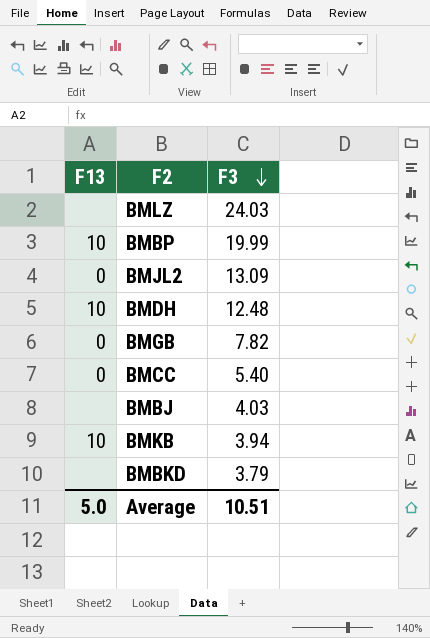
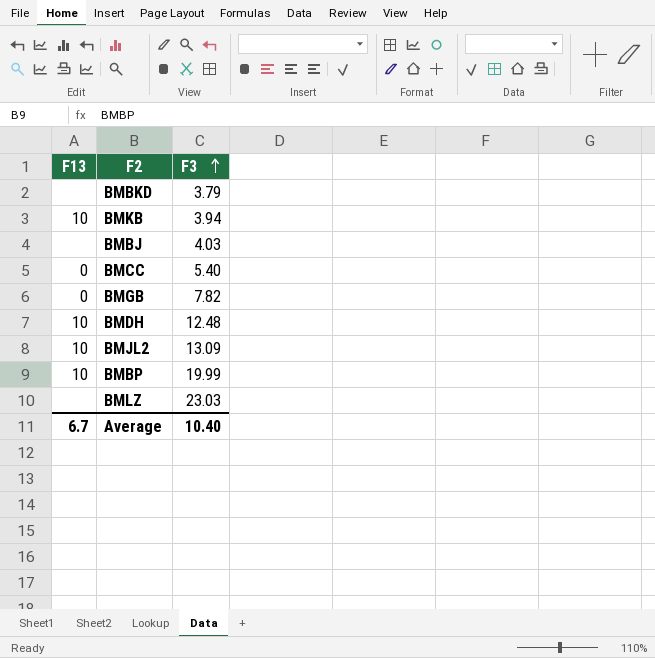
row order: F3 descending -> F3 ascending
BMJL2 | F13: 0 -> 10
BMLZ | F3: 24.03 -> 23.03
Average | F13: 5.0 -> 6.7
Average | F3: 10.51 -> 10.40

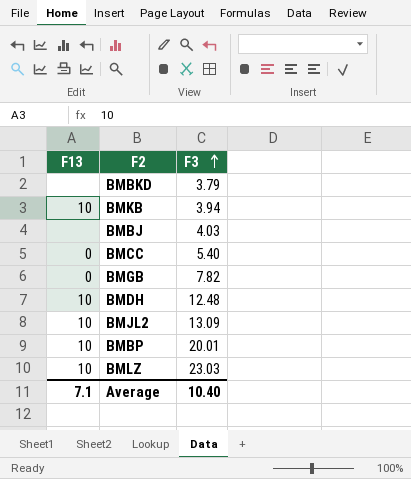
BMBP | F3: 19.99 -> 20.01
BMLZ | F13: none -> 10
Average | F13: 6.7 -> 7.1

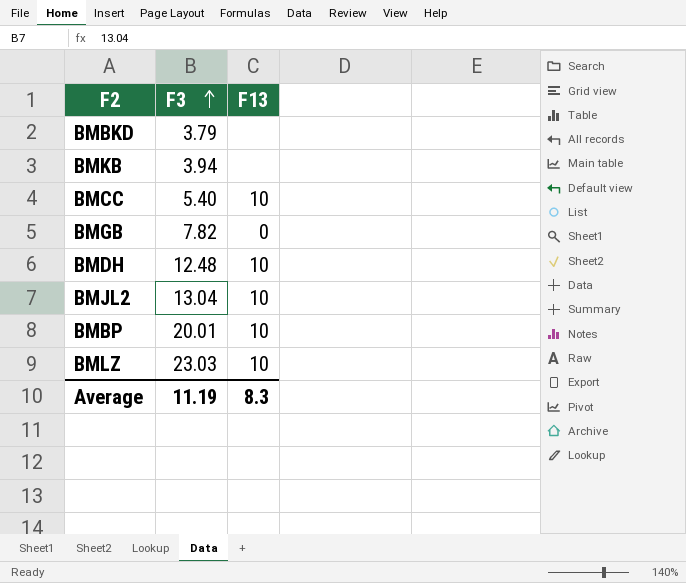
column F13 | position: 1 -> 3
row BMBJ: none | 4.03 -> none
BMKB | F13: 10 -> none
BMCC | F13: 0 -> 10
BMJL2 | F3: 13.09 -> 13.04
Average | F3: 10.40 -> 11.19
Average | F13: 7.1 -> 8.3

